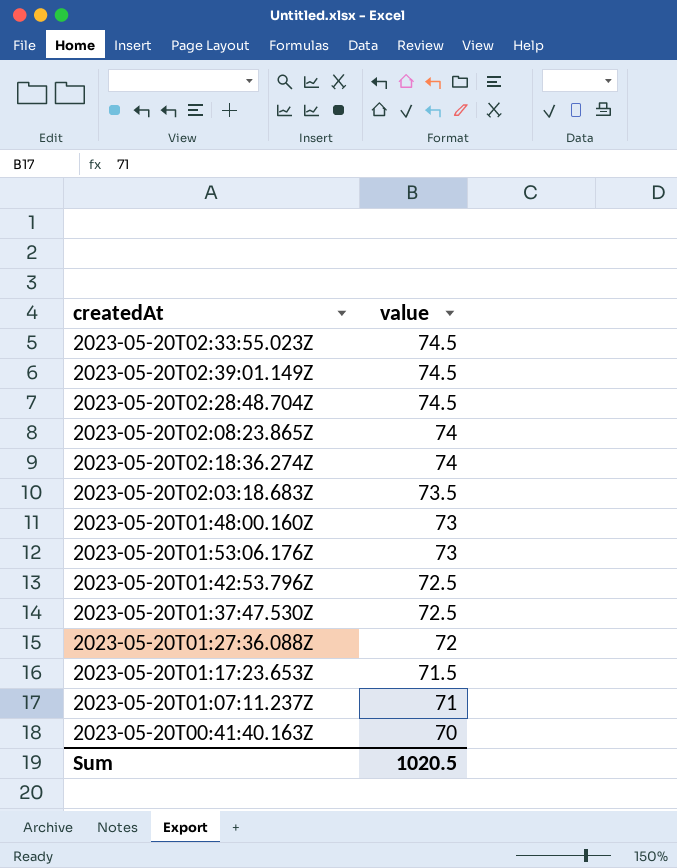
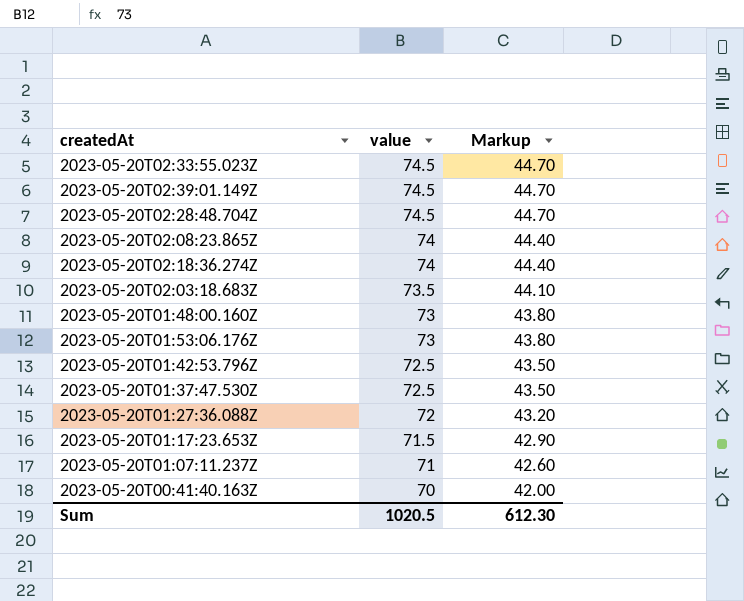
column Markup | formula: none -> [value] * 0.6

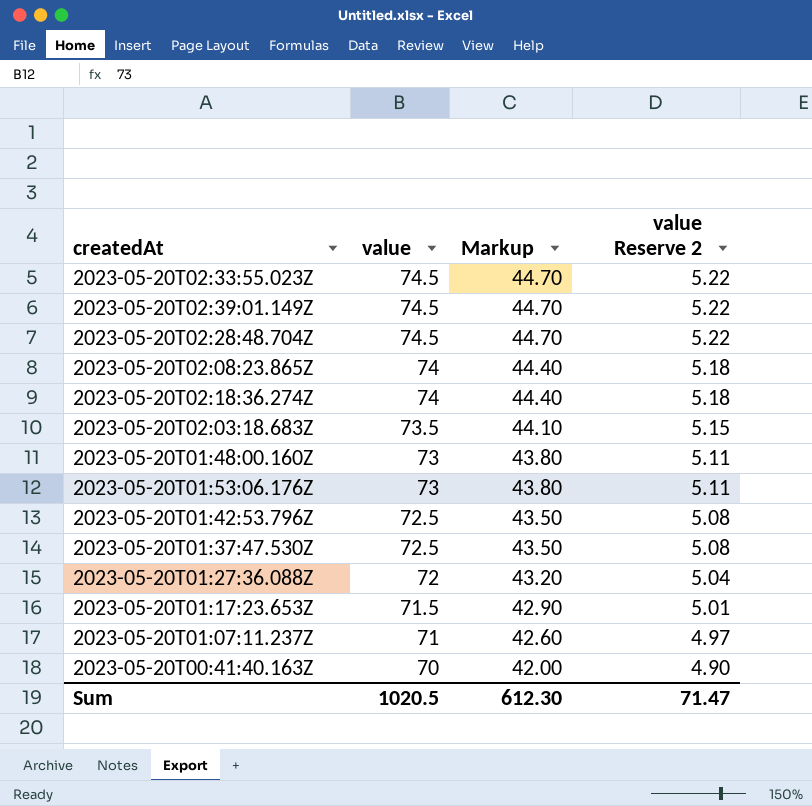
column value Reserve 2 | formula: none -> [value] * 0.07

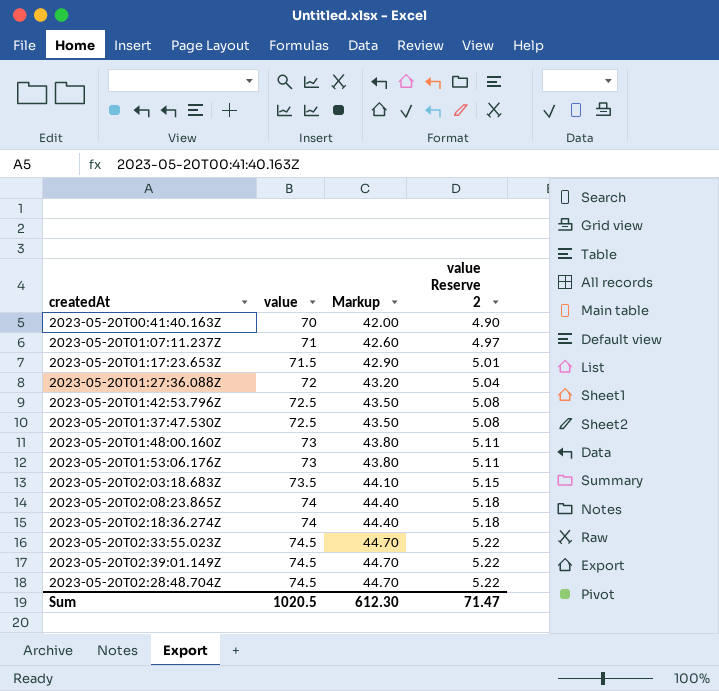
row order: value descending -> value ascending

